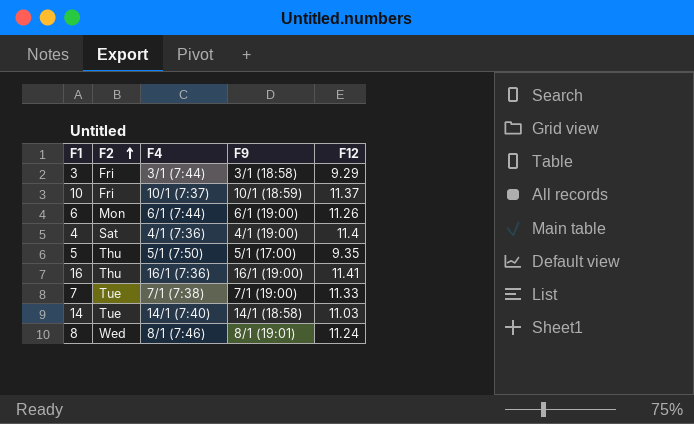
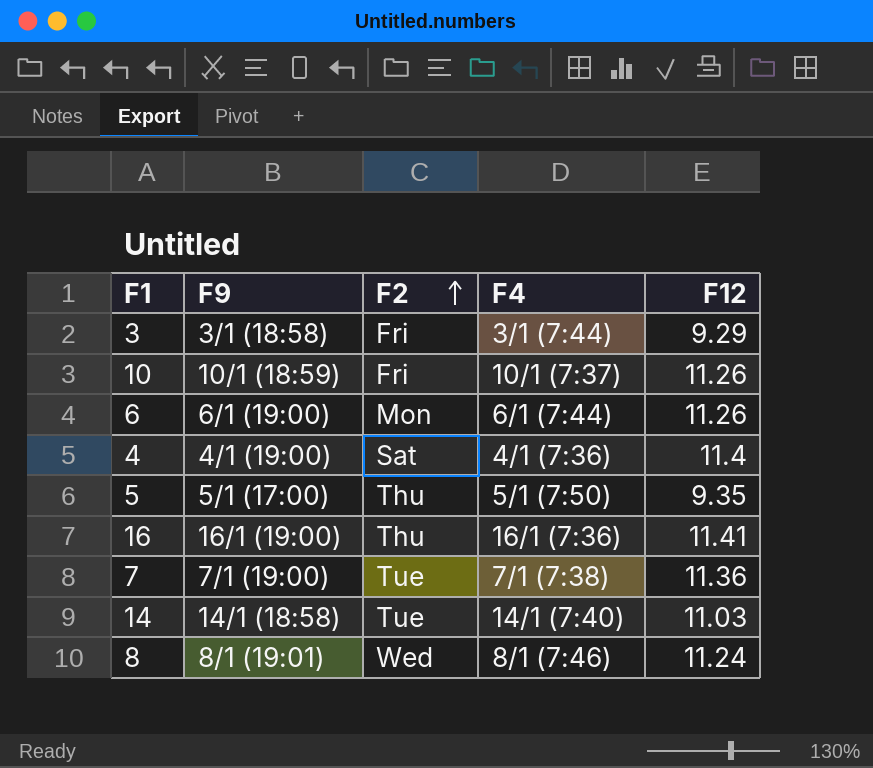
column F9 | position: 4 -> 2
10 | F12: 11.37 -> 11.26
7 | F12: 11.33 -> 11.36

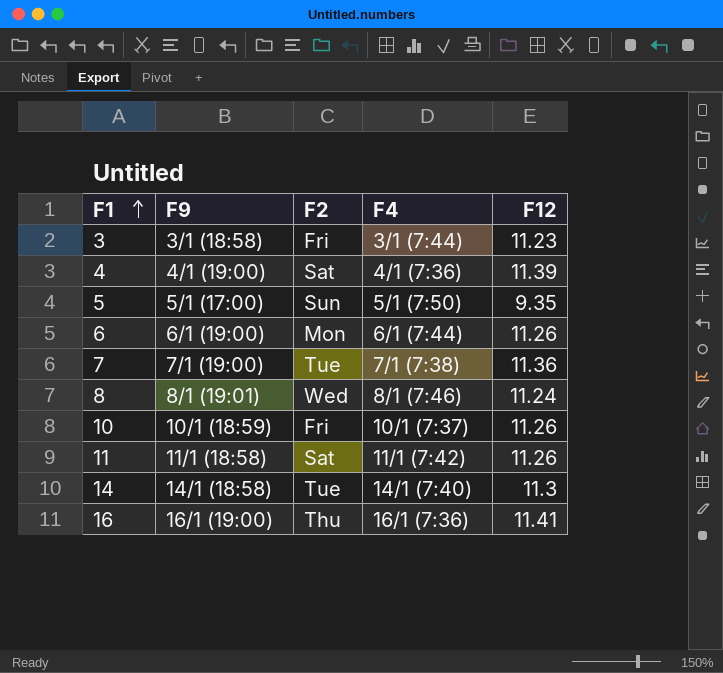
row order: F2 ascending -> F1 ascending
3 | F12: 9.29 -> 11.23
4 | F12: 11.4 -> 11.39
5 | F2: Thu -> Sun
row 11: none -> 11/1 (18:58) | Sat | 11/1 (7:42) | 11.26
14 | F12: 11.03 -> 11.3

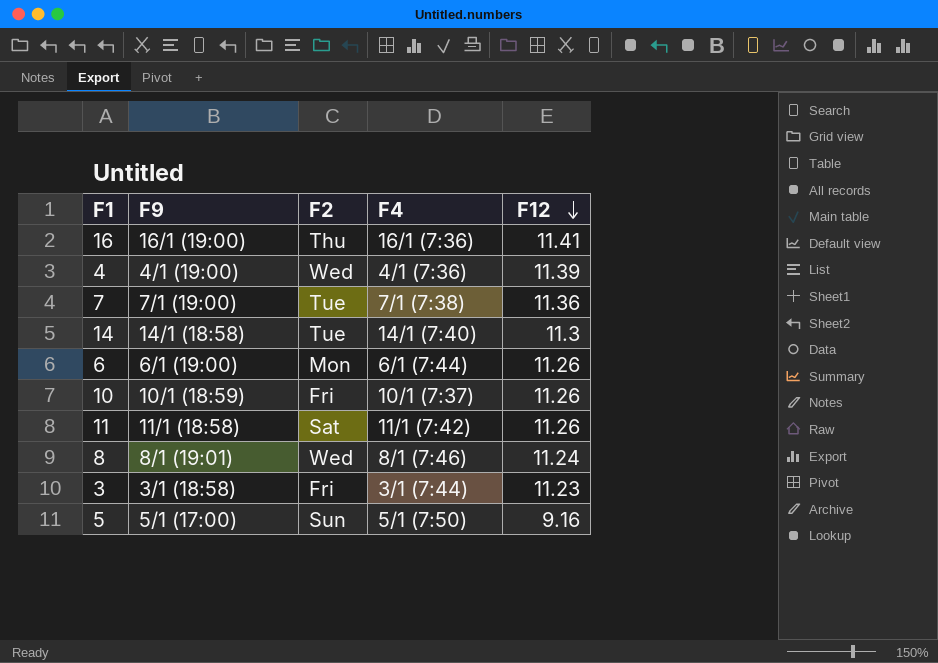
row order: F1 ascending -> F12 descending
4 | F2: Sat -> Wed
5 | F12: 9.35 -> 9.16

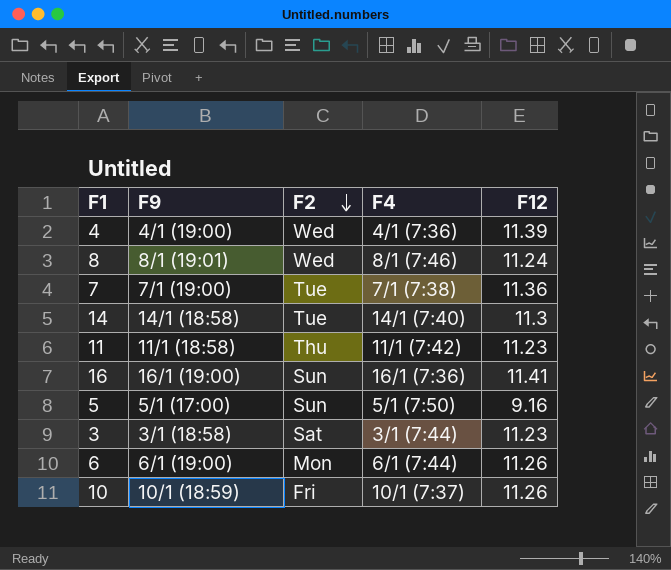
row order: F12 descending -> F2 descending
11 | F2: Sat -> Thu
11 | F12: 11.26 -> 11.23
16 | F2: Thu -> Sun
3 | F2: Fri -> Sat

